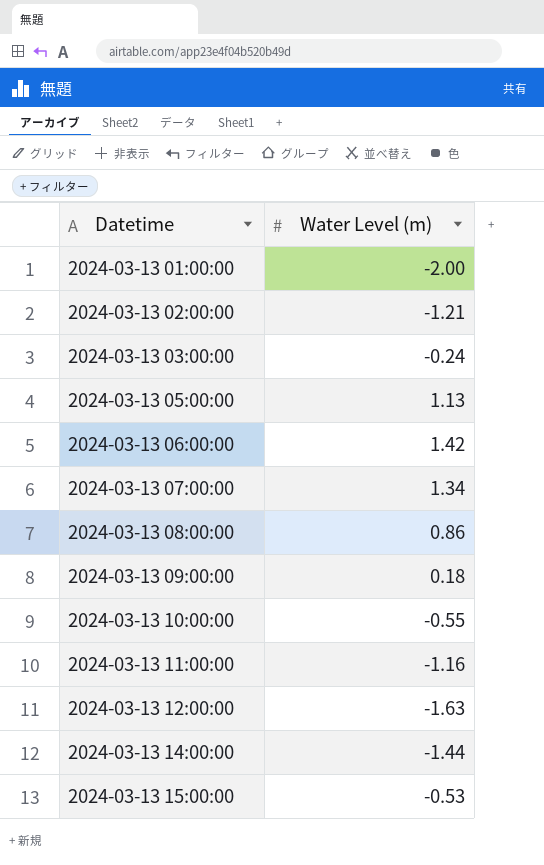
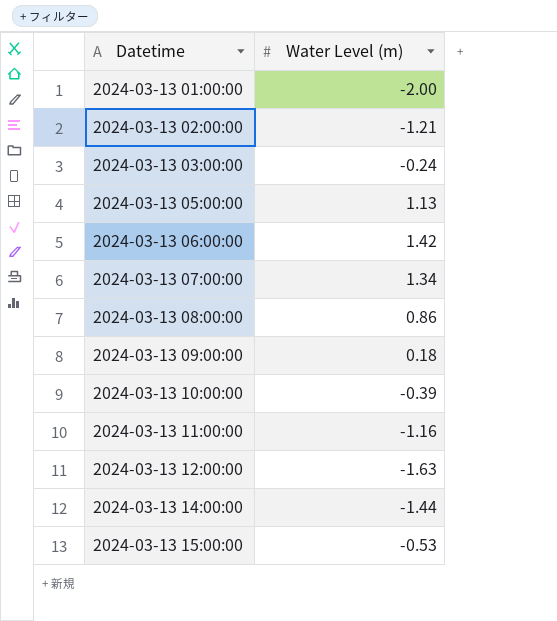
2024-03-13 10:00:00 | Water Level (m): -0.55 -> -0.39

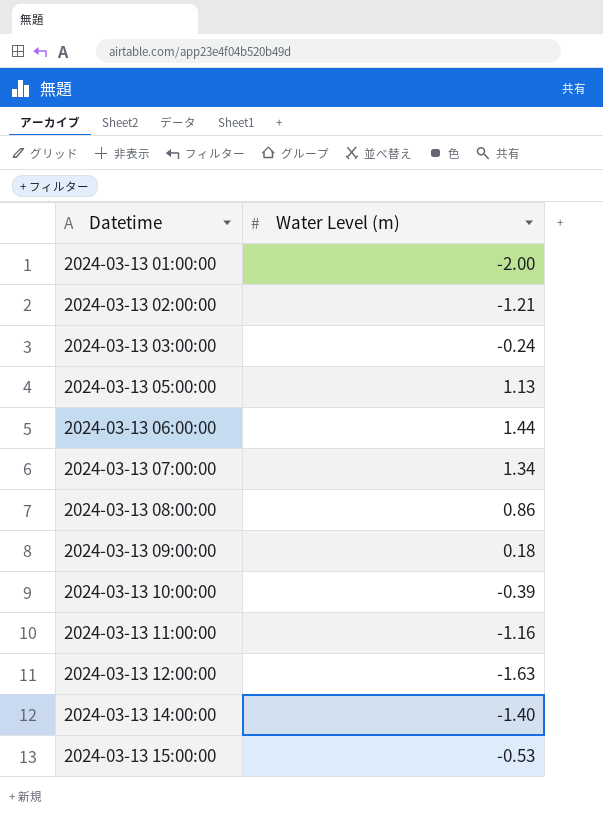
2024-03-13 06:00:00 | Water Level (m): 1.42 -> 1.44
2024-03-13 14:00:00 | Water Level (m): -1.44 -> -1.40

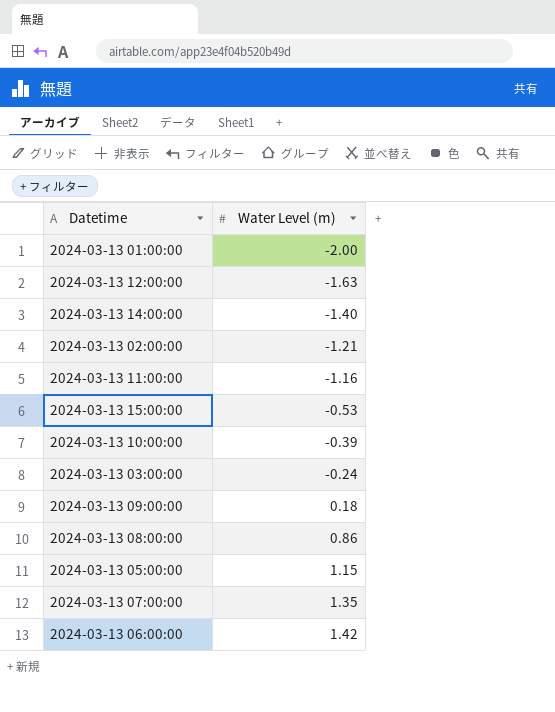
row order: Datetime ascending -> Water Level (m) ascending
2024-03-13 05:00:00 | Water Level (m): 1.13 -> 1.15
2024-03-13 07:00:00 | Water Level (m): 1.34 -> 1.35
2024-03-13 06:00:00 | Water Level (m): 1.44 -> 1.42

